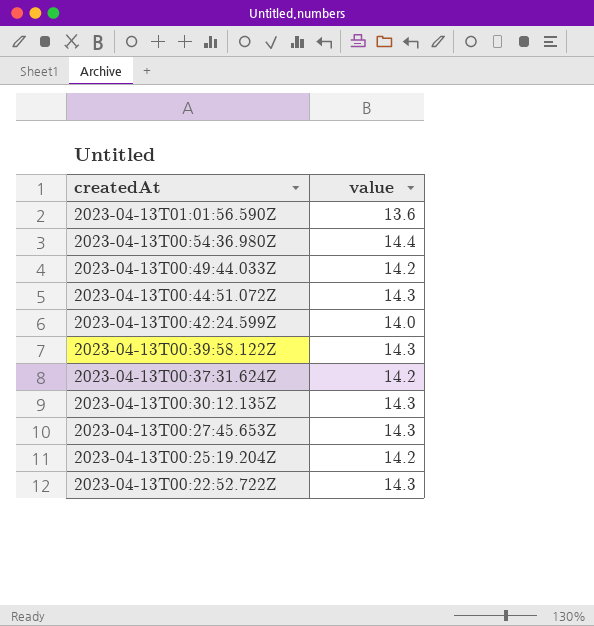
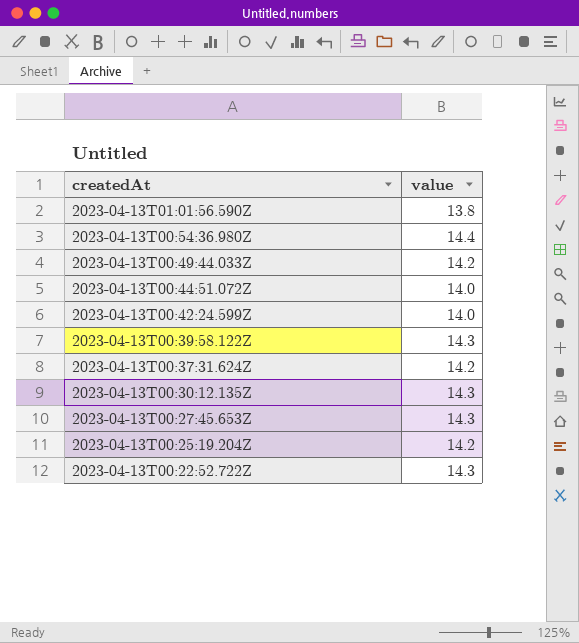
2023-04-13T01:01:56.590Z | value: 13.6 -> 13.8
2023-04-13T00:44:51.072Z | value: 14.3 -> 14.0

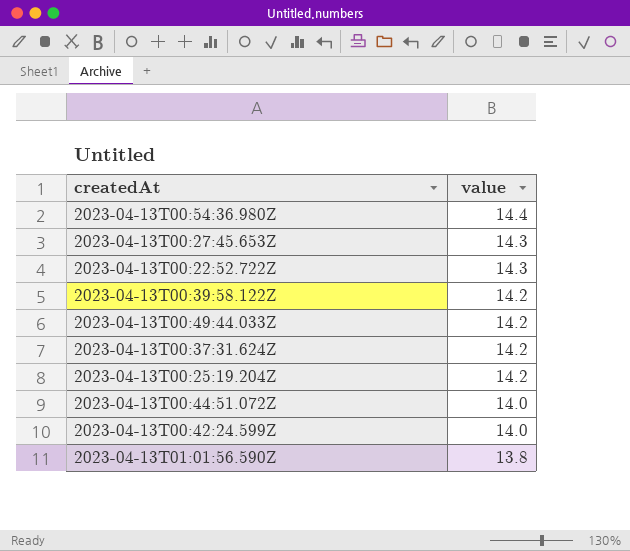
row order: createdAt descending -> value descending
row 2023-04-13T00:30:12.135Z: 14.3 -> none
2023-04-13T00:39:58.122Z | value: 14.3 -> 14.2

